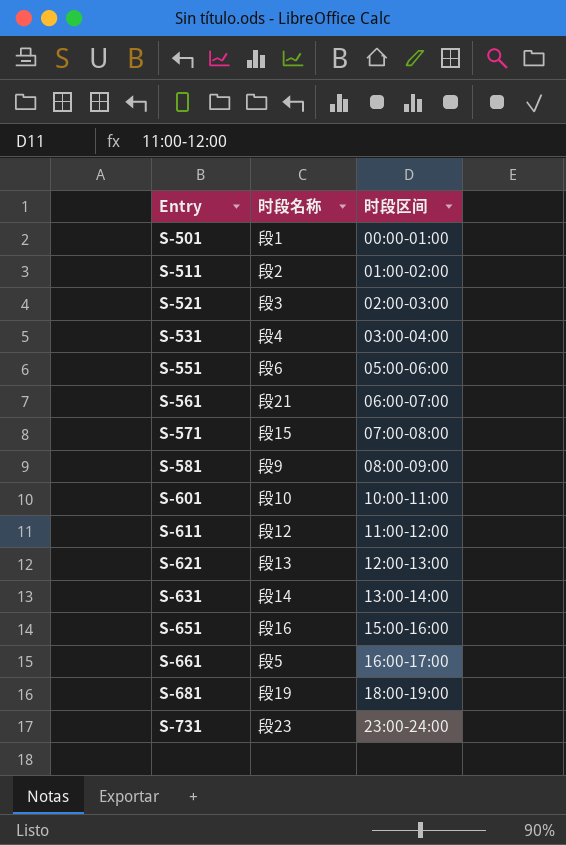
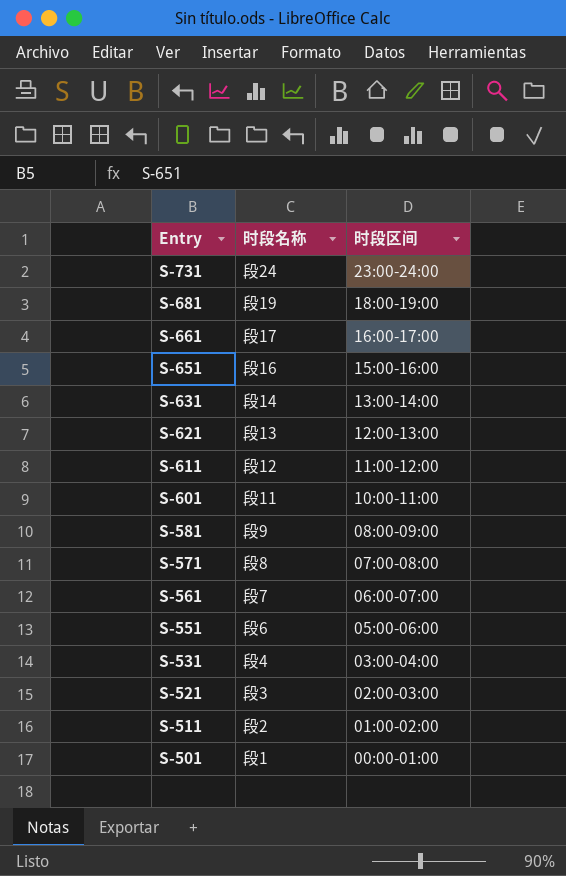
row order: Entry ascending -> Entry descending
S-731 | 时段名称: 段23 -> 段24
S-661 | 时段名称: 段5 -> 段17
S-601 | 时段名称: 段10 -> 段11
S-571 | 时段名称: 段15 -> 段8
S-561 | 时段名称: 段21 -> 段7

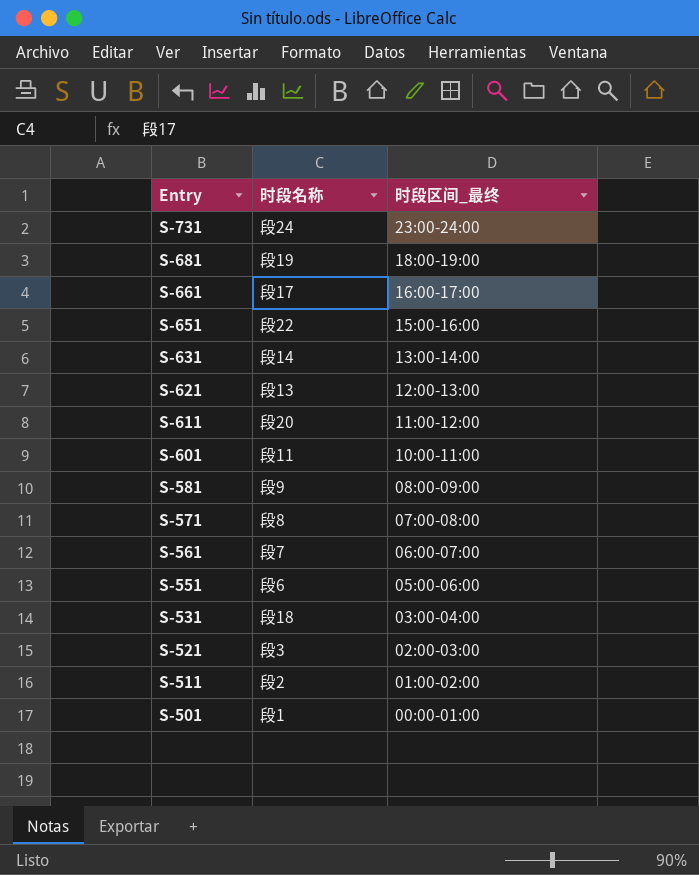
column name: 时段区间 -> 时段区间_最终
S-651 | 时段名称: 段16 -> 段22
S-611 | 时段名称: 段12 -> 段20
S-531 | 时段名称: 段4 -> 段18

